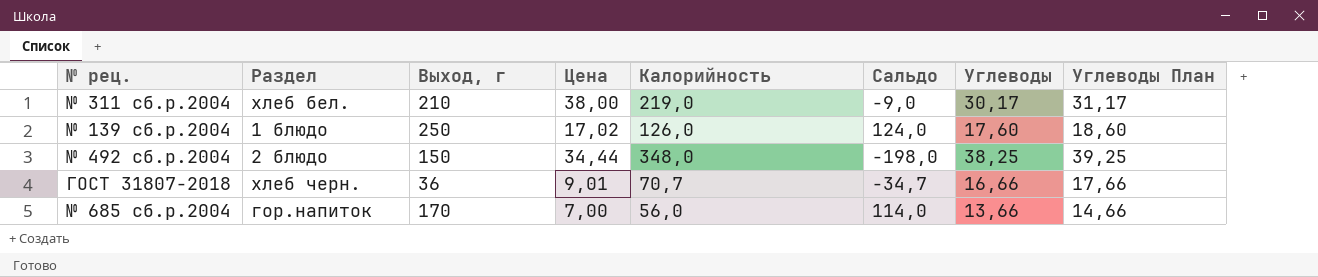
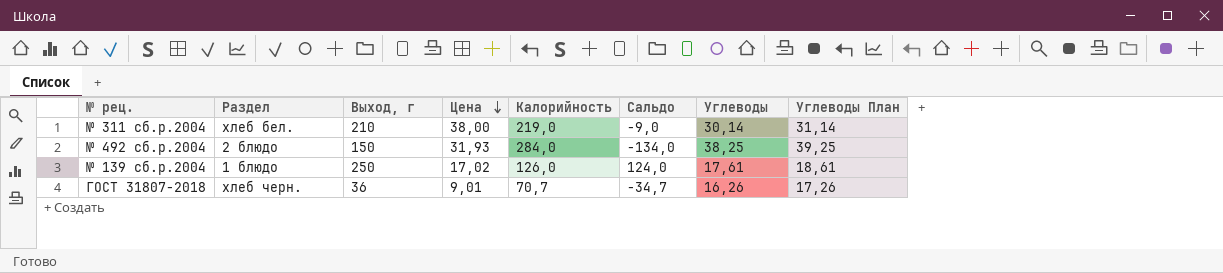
row order: none -> Цена descending
row № 685 сб.р.2004: гор.напиток | 170 | 7,00 | 56,0 | 114,0 | 13,66 | 14,66 -> none
№ 311 сб.р.2004 | Углеводы: 30,17 -> 30,14
№ 311 сб.р.2004 | Углеводы План: 31,17 -> 31,14
№ 492 сб.р.2004 | Цена: 34,44 -> 31,93
№ 492 сб.р.2004 | Калорийность: 348,0 -> 284,0
№ 492 сб.р.2004 | Сальдо: -198,0 -> -134,0
№ 139 сб.р.2004 | Углеводы: 17,60 -> 17,61
№ 139 сб.р.2004 | Углеводы План: 18,60 -> 18,61
ГОСТ 31807-2018 | Углеводы: 16,66 -> 16,26
ГОСТ 31807-2018 | Углеводы План: 17,66 -> 17,26

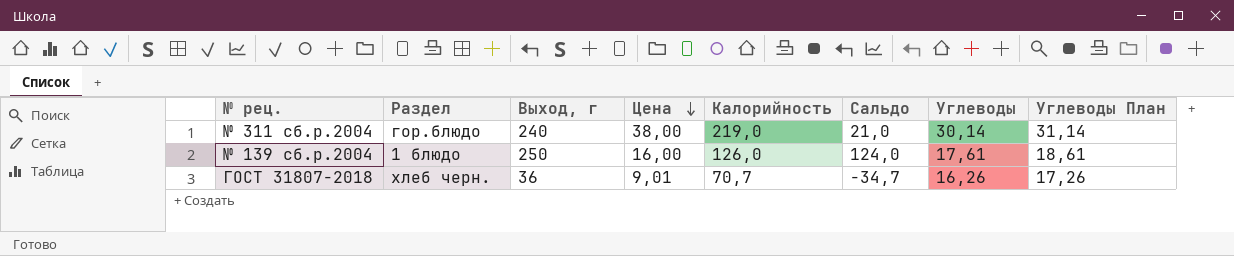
row № 492 сб.р.2004: 2 блюдо | 150 | 31,93 | 284,0 | -134,0 | 38,25 | 39,25 -> none
№ 311 сб.р.2004 | Раздел: хлеб бел. -> гор.блюдо
№ 311 сб.р.2004 | Выход, г: 210 -> 240
№ 311 сб.р.2004 | Сальдо: -9,0 -> 21,0
№ 139 сб.р.2004 | Цена: 17,02 -> 16,00

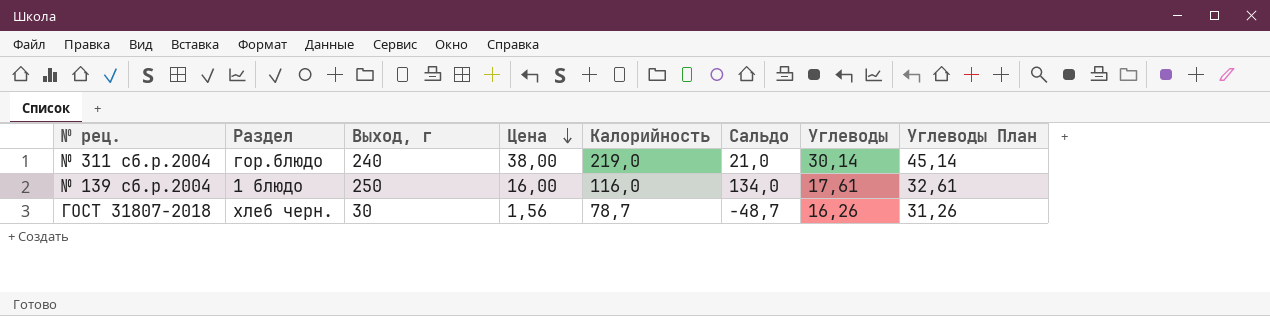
column Углеводы План | formula: [Углеводы] + 1 -> [Углеводы] + 15
№ 139 сб.р.2004 | Калорийность: 126,0 -> 116,0
№ 139 сб.р.2004 | Сальдо: 124,0 -> 134,0
ГОСТ 31807-2018 | Выход, г: 36 -> 30
ГОСТ 31807-2018 | Цена: 9,01 -> 1,56
ГОСТ 31807-2018 | Калорийность: 70,7 -> 78,7
ГОСТ 31807-2018 | Сальдо: -34,7 -> -48,7

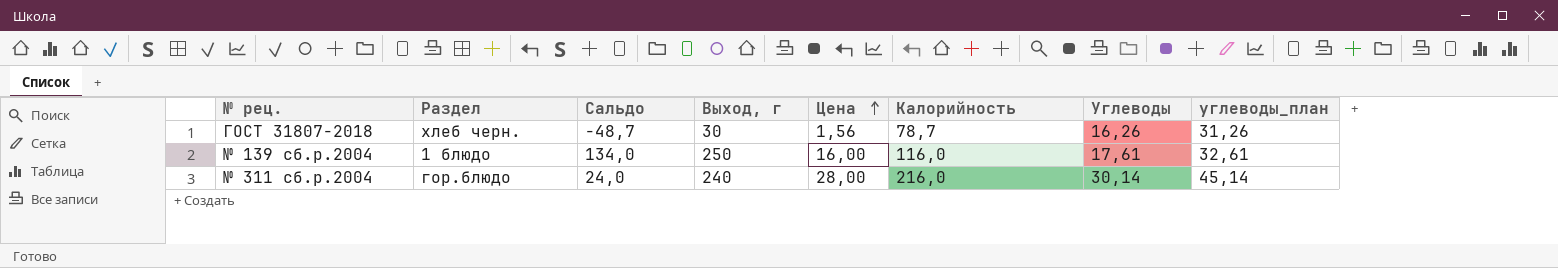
row order: Цена descending -> Цена ascending
column Сальдо | position: 6 -> 3
column name: Углеводы План -> углеводы_план
№ 311 сб.р.2004 | Сальдо: 21,0 -> 24,0
№ 311 сб.р.2004 | Цена: 38,00 -> 28,00
№ 311 сб.р.2004 | Калорийность: 219,0 -> 216,0

